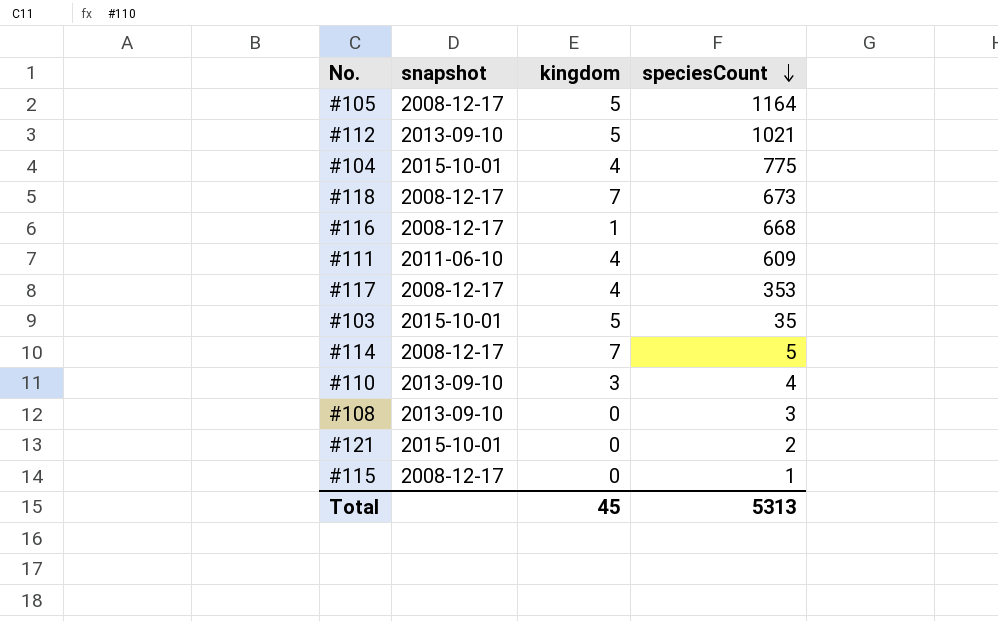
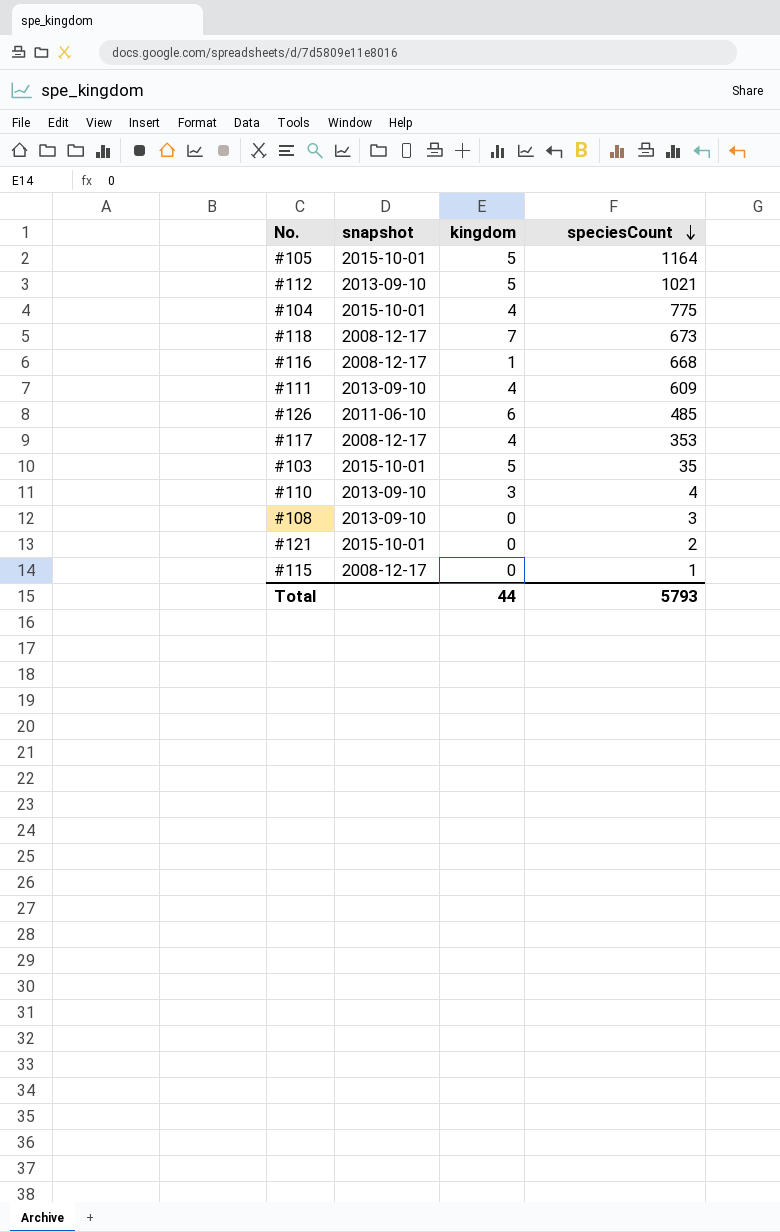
row #114: 2008-12-17 | 7 | 5 -> none
#105 | snapshot: 2008-12-17 -> 2015-10-01
#111 | snapshot: 2011-06-10 -> 2013-09-10
row #126: none -> 2011-06-10 | 6 | 485
Total | kingdom: 45 -> 44
Total | speciesCount: 5313 -> 5793

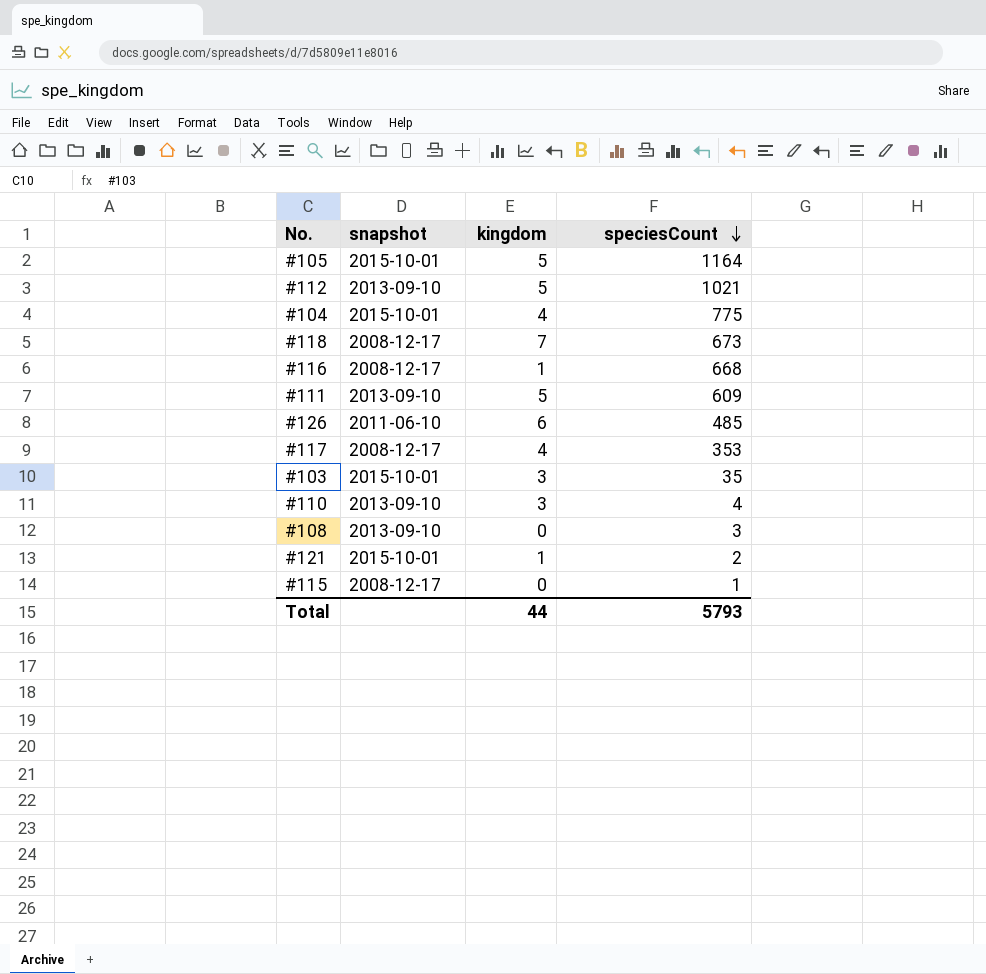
#111 | kingdom: 4 -> 5
#103 | kingdom: 5 -> 3
#121 | kingdom: 0 -> 1

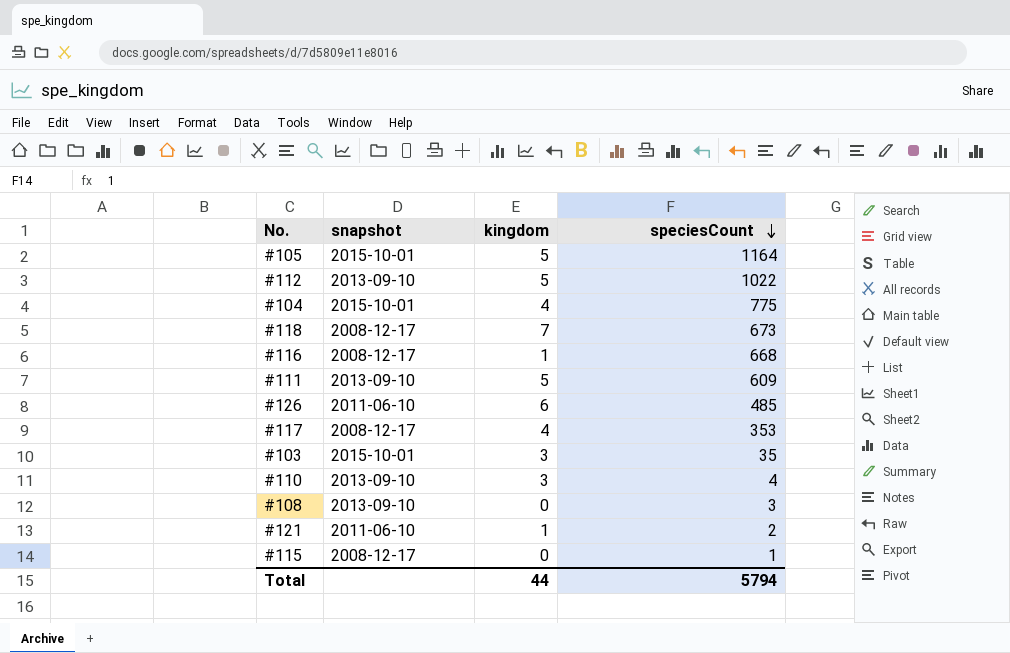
#112 | speciesCount: 1021 -> 1022
#121 | snapshot: 2015-10-01 -> 2011-06-10
Total | speciesCount: 5793 -> 5794

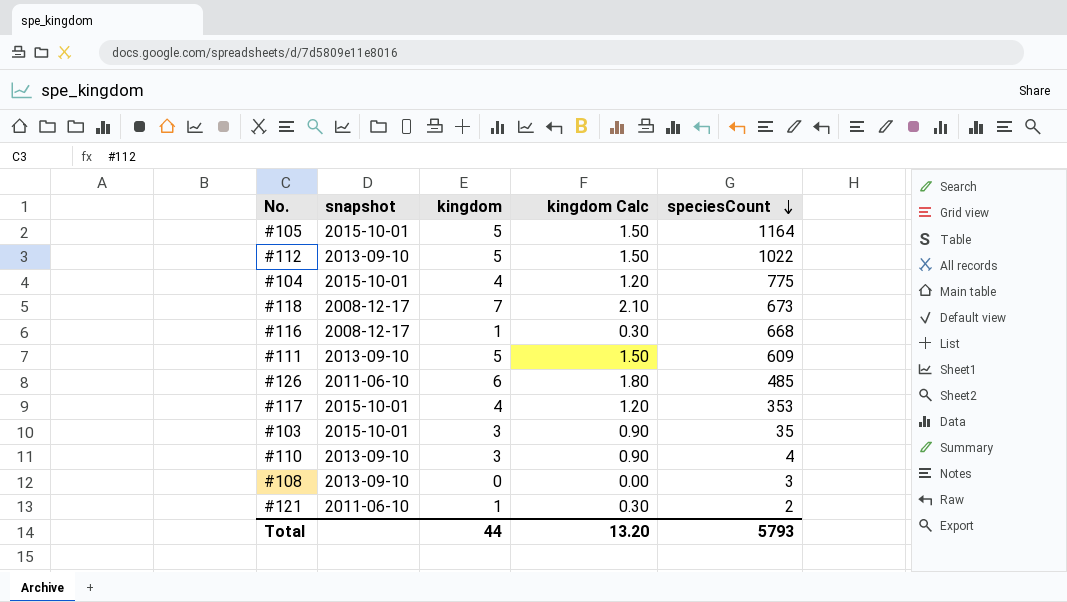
column kingdom Calc | formula: none -> [kingdom] * 0.3
row #115: 2008-12-17 | 0 | 1 -> none
#117 | snapshot: 2008-12-17 -> 2015-10-01
Total | speciesCount: 5794 -> 5793

